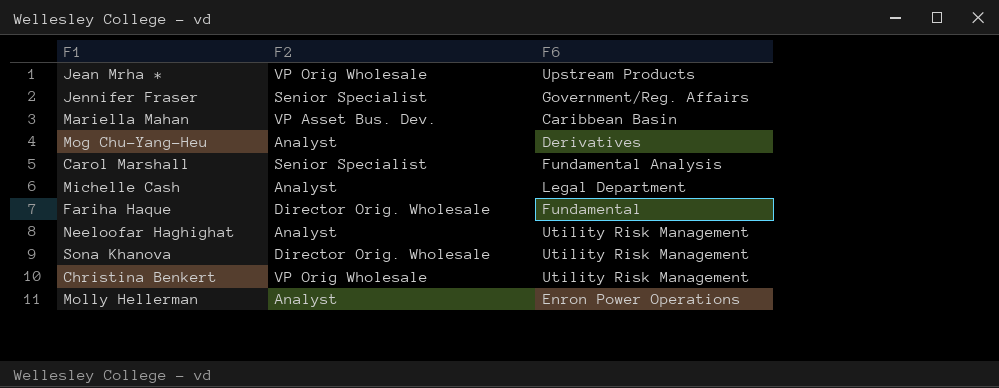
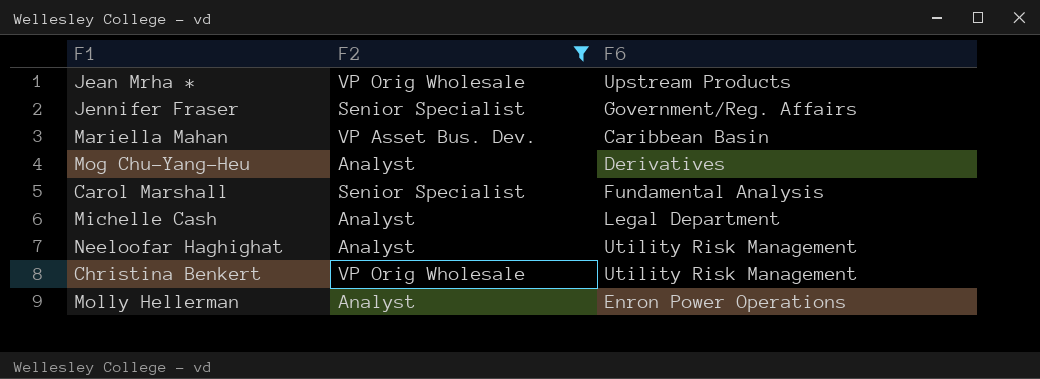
filter: none -> F2 != Director Orig. Wholesale

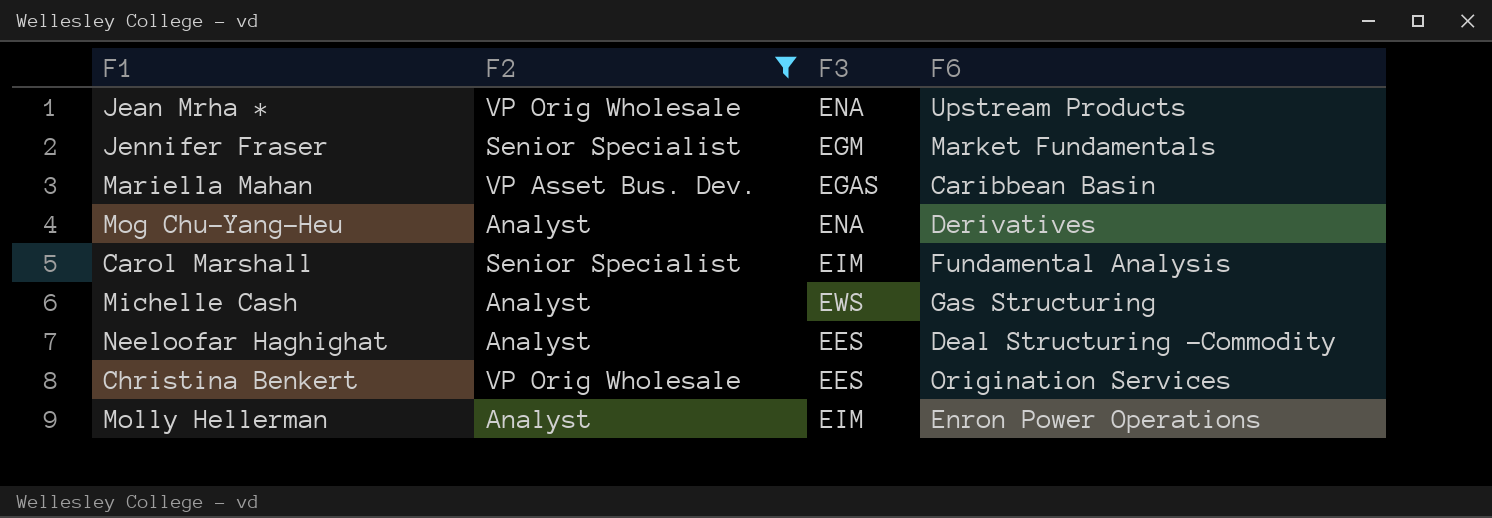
column F3 | position: none -> 3
Jennifer Fraser | F6: Government/Reg. Affairs -> Market Fundamentals
Michelle Cash | F6: Legal Department -> Gas Structuring
Neeloofar Haghighat | F6: Utility Risk Management -> Deal Structuring -Commodity
Christina Benkert | F6: Utility Risk Management -> Origination Services

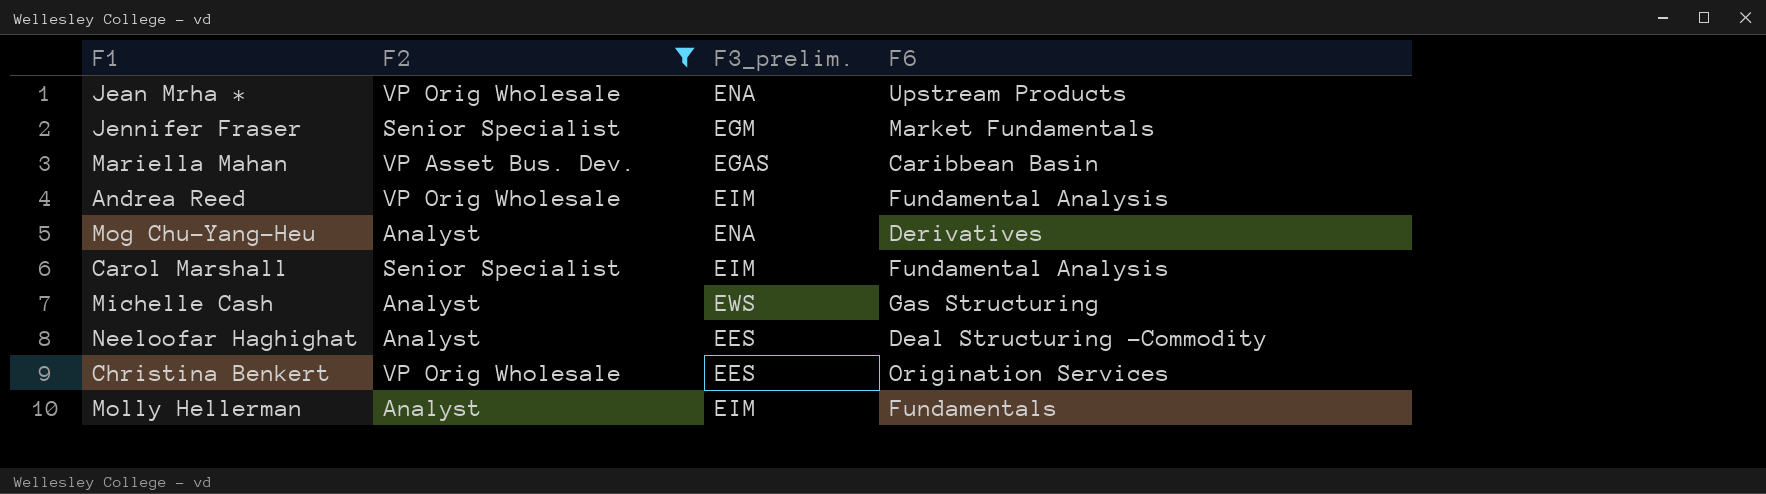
column name: F3 -> F3_prelim.
row Andrea Reed: none -> VP Orig Wholesale | EIM | Fundamental Analysis
Molly Hellerman | F6: Enron Power Operations -> Fundamentals

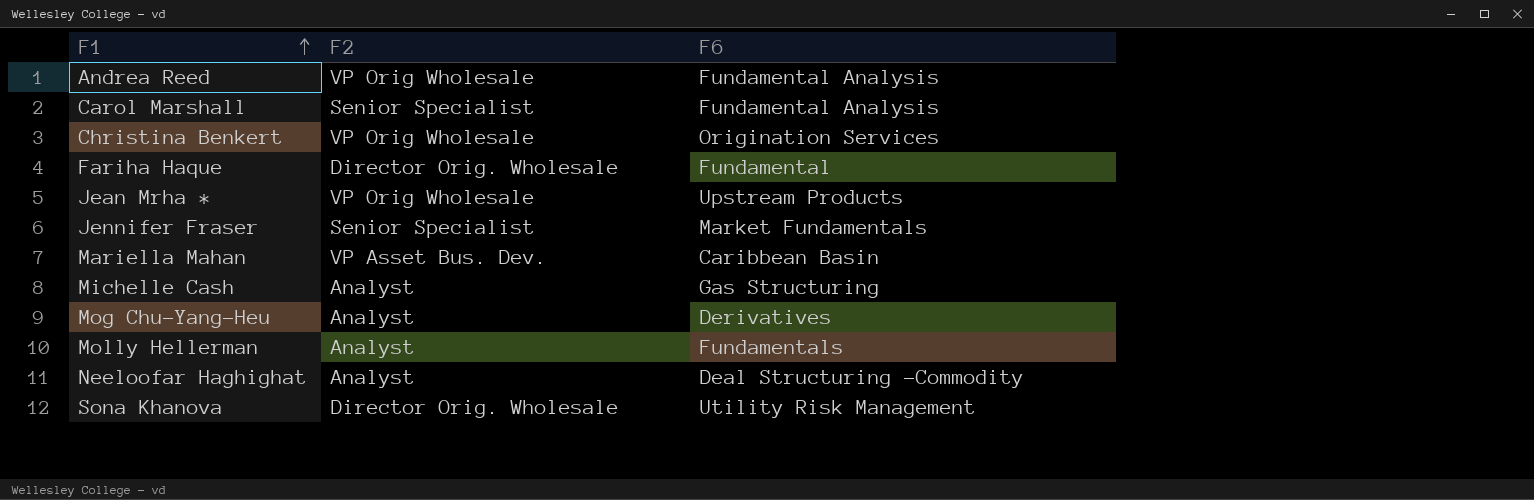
filter: F2 != Director Orig. Wholesale -> none
row order: none -> F1 ascending
column F3_prelim. | position: 3 -> none

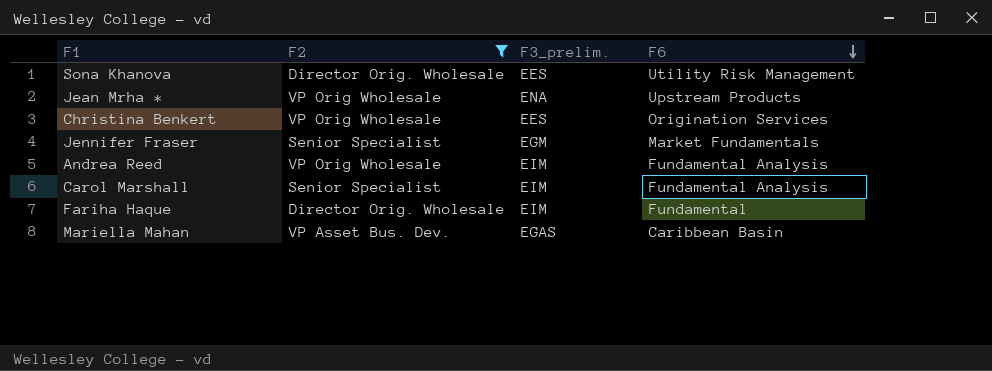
filter: none -> F2 != Analyst
row order: F1 ascending -> F6 descending
column F3_prelim. | position: none -> 3

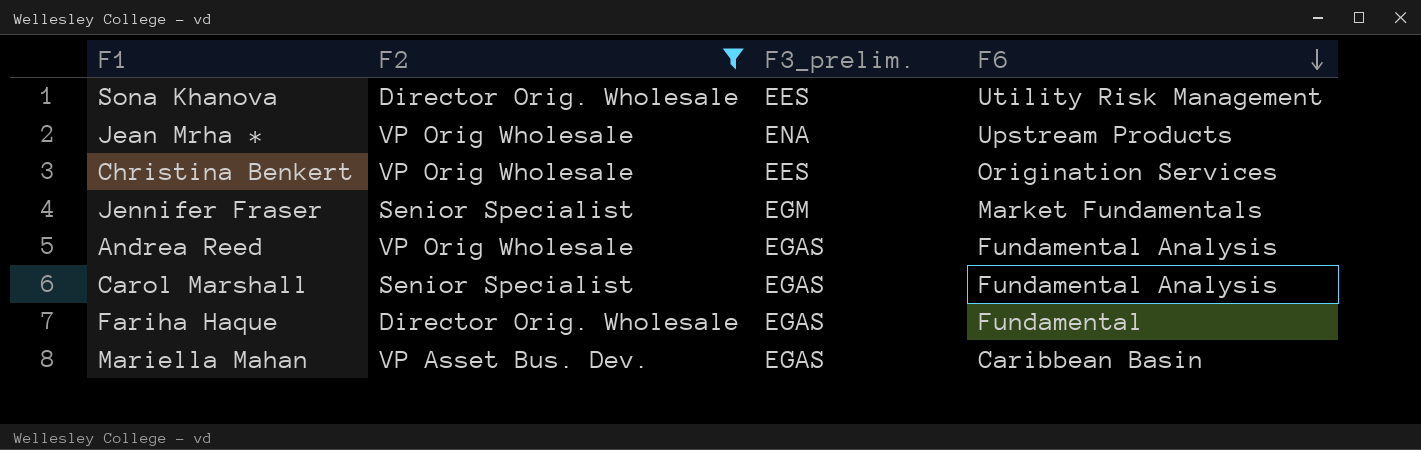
Andrea Reed | F3_prelim.: EIM -> EGAS
Carol Marshall | F3_prelim.: EIM -> EGAS
Fariha Haque | F3_prelim.: EIM -> EGAS

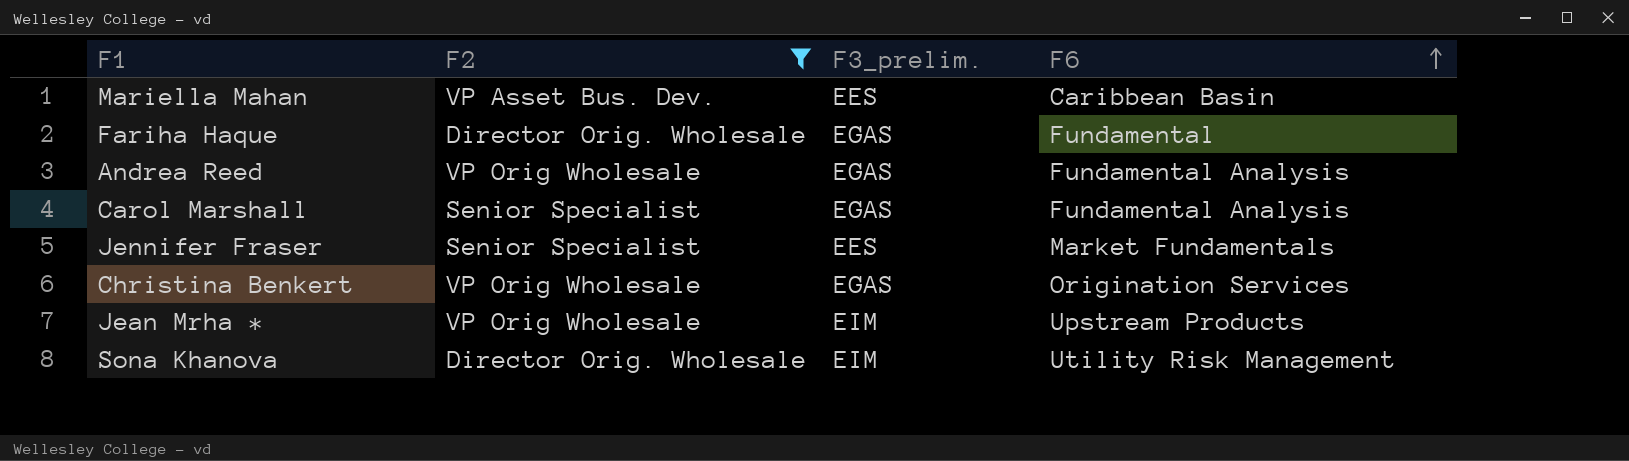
row order: F6 descending -> F6 ascending
Mariella Mahan | F3_prelim.: EGAS -> EES
Jennifer Fraser | F3_prelim.: EGM -> EES
Christina Benkert | F3_prelim.: EES -> EGAS
Jean Mrha * | F3_prelim.: ENA -> EIM
Sona Khanova | F3_prelim.: EES -> EIM

